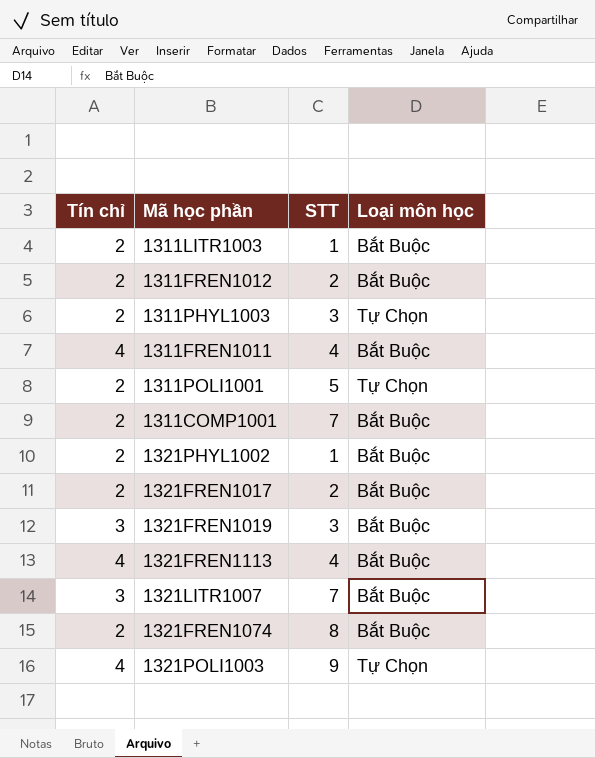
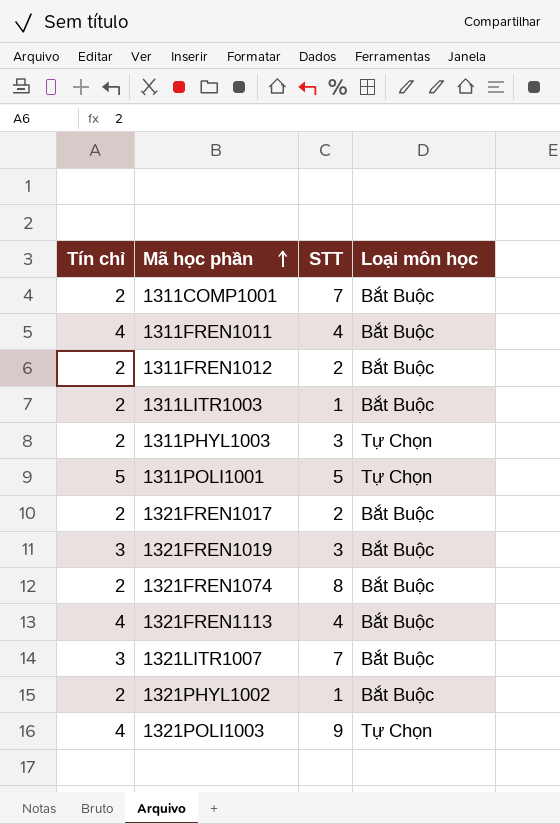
row order: none -> Mã học phần ascending
1311POLI1001 | Tín chỉ: 2 -> 5

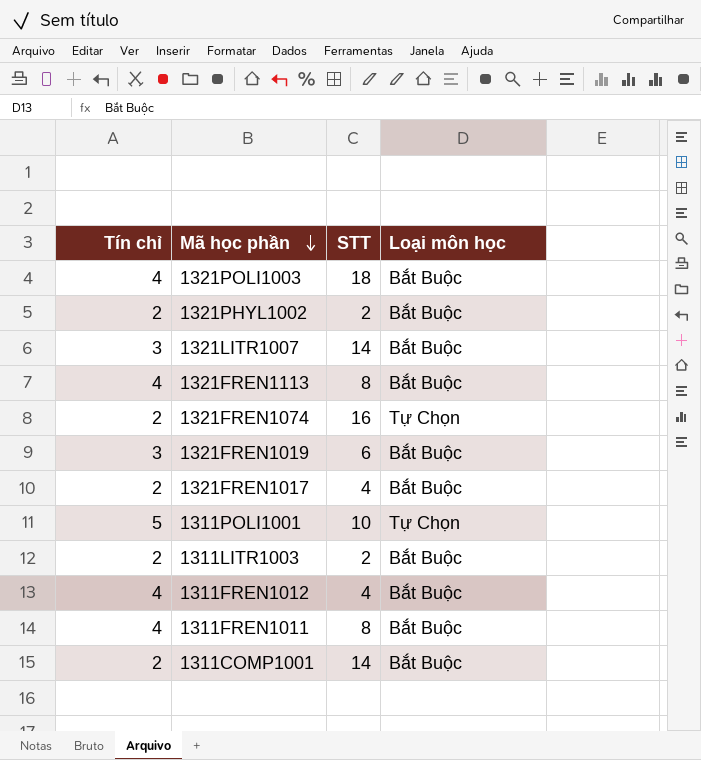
row order: Mã học phần ascending -> Mã học phần descending
row 1311PHYL1003: 2 | 3 | Tự Chọn -> none
1321POLI1003 | STT: 9 -> 18
1321POLI1003 | Loại môn học: Tự Chọn -> Bắt Buộc
1321PHYL1002 | STT: 1 -> 2
1321LITR1007 | STT: 7 -> 14
1321FREN1113 | STT: 4 -> 8
1321FREN1074 | STT: 8 -> 16
1321FREN1074 | Loại môn học: Bắt Buộc -> Tự Chọn
1321FREN1019 | STT: 3 -> 6
1321FREN1017 | STT: 2 -> 4
1311POLI1001 | STT: 5 -> 10
1311LITR1003 | STT: 1 -> 2
1311FREN1012 | Tín chỉ: 2 -> 4
1311FREN1012 | STT: 2 -> 4
1311FREN1011 | STT: 4 -> 8
1311COMP1001 | STT: 7 -> 14

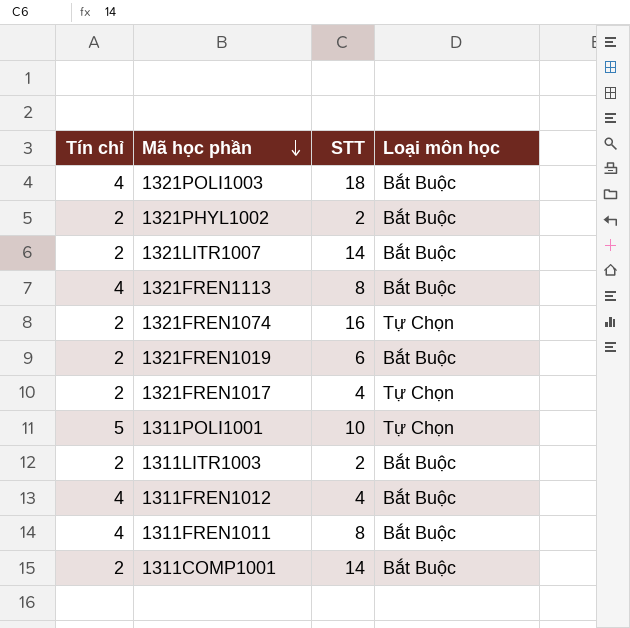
1321LITR1007 | Tín chỉ: 3 -> 2
1321FREN1019 | Tín chỉ: 3 -> 2
1321FREN1017 | Loại môn học: Bắt Buộc -> Tự Chọn

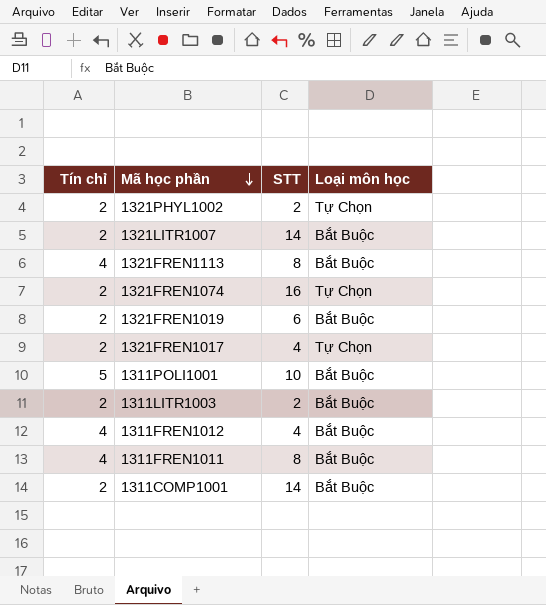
row 1321POLI1003: 4 | 18 | Bắt Buộc -> none
1321PHYL1002 | Loại môn học: Bắt Buộc -> Tự Chọn
1311POLI1001 | Loại môn học: Tự Chọn -> Bắt Buộc

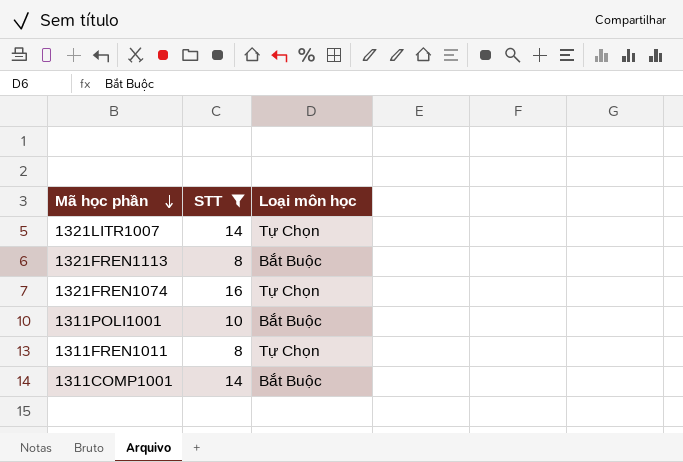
filter: none -> STT >= 8
column Tín chỉ | position: 1 -> none
1321LITR1007 | Loại môn học: Bắt Buộc -> Tự Chọn
1311FREN1011 | Loại môn học: Bắt Buộc -> Tự Chọn

